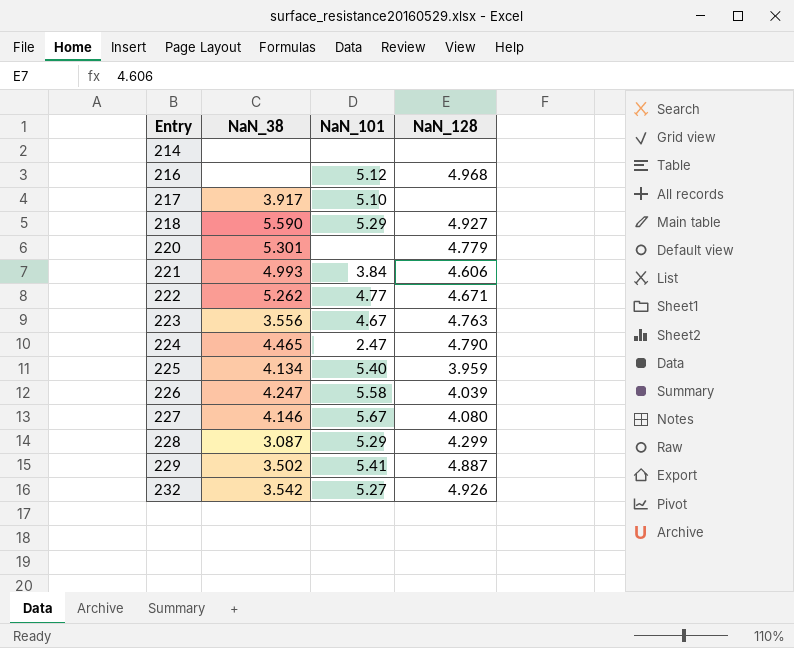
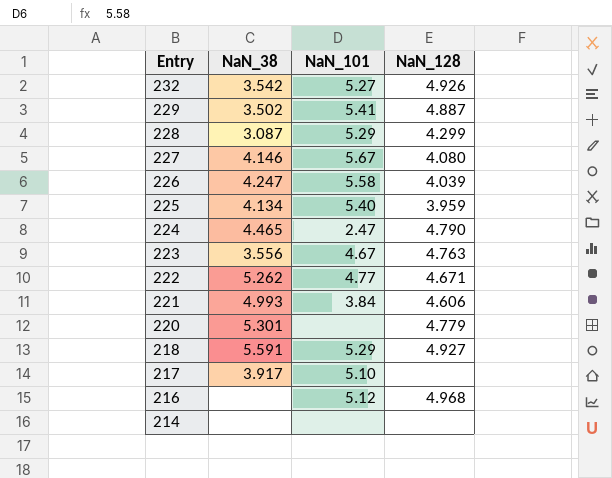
row order: Entry ascending -> Entry descending
218 | NaN_38: 5.590 -> 5.591

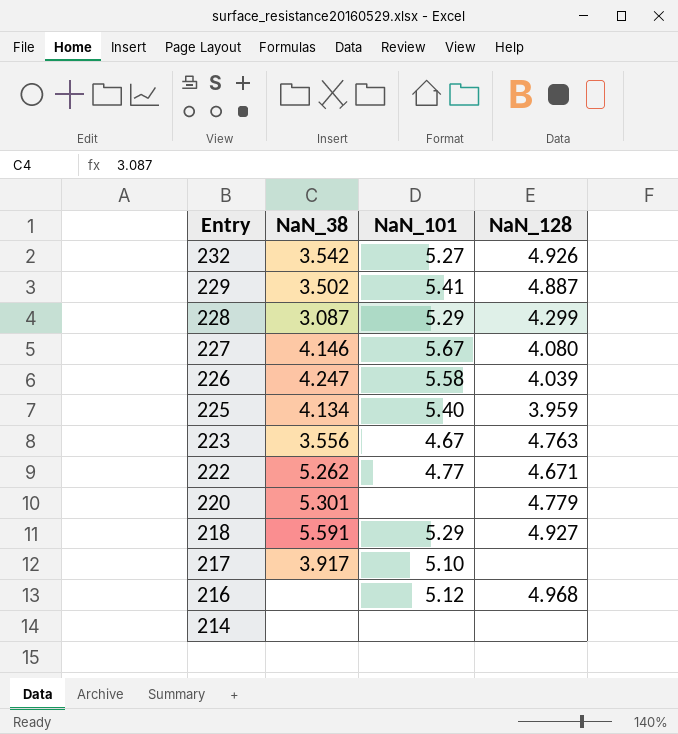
row 224: 4.465 | 2.47 | 4.790 -> none
row 221: 4.993 | 3.84 | 4.606 -> none

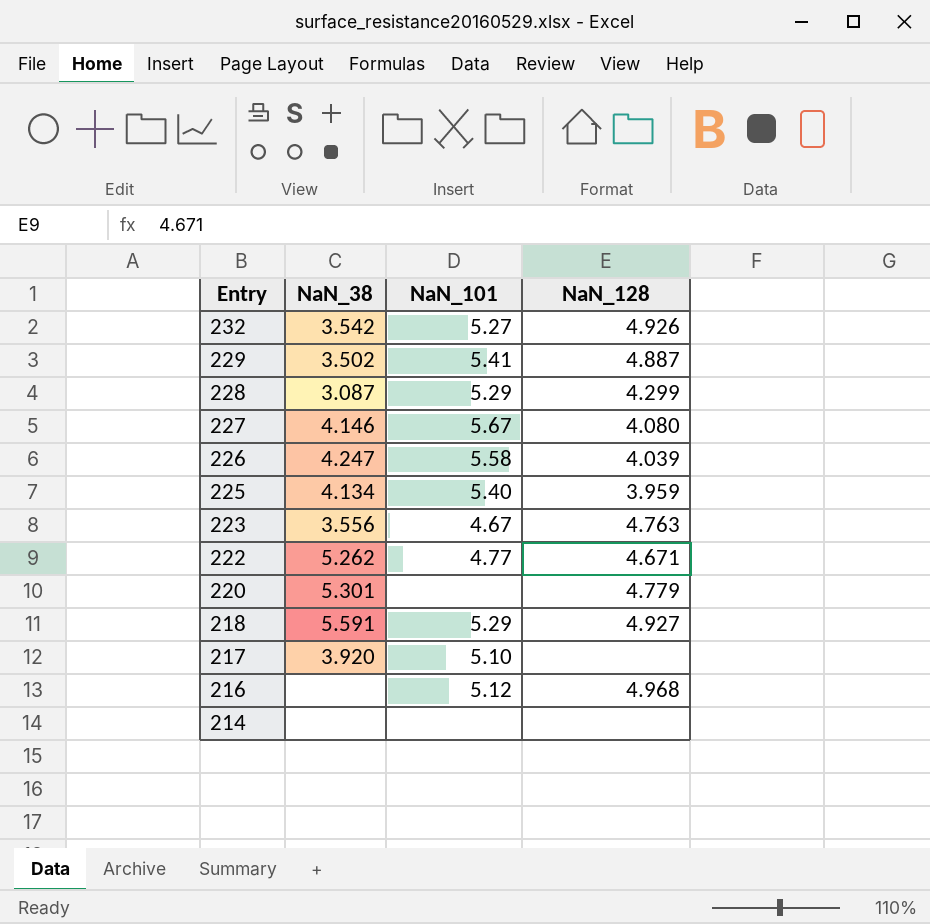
217 | NaN_38: 3.917 -> 3.920

